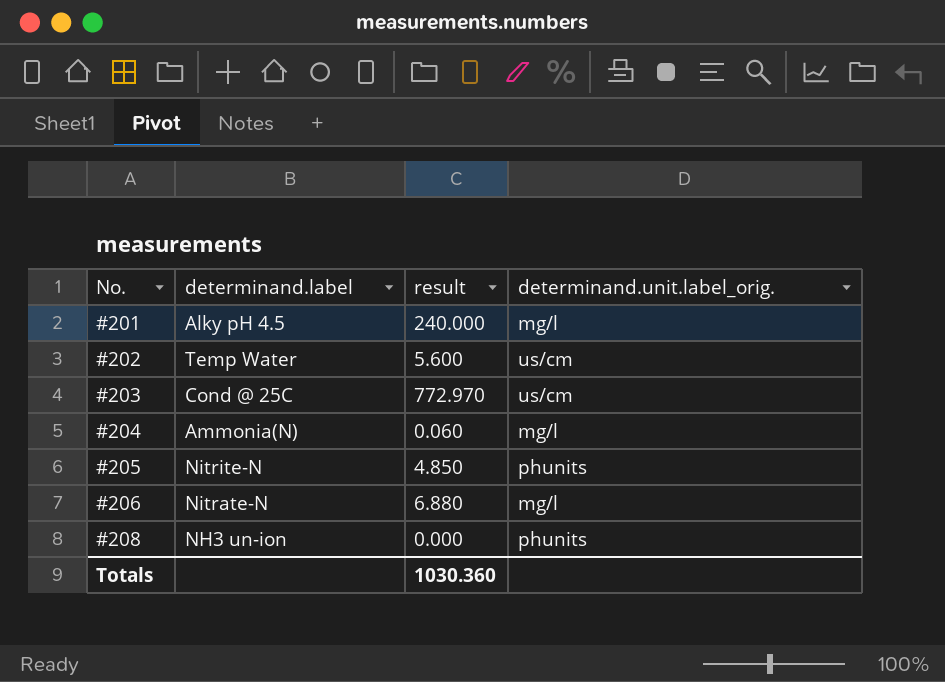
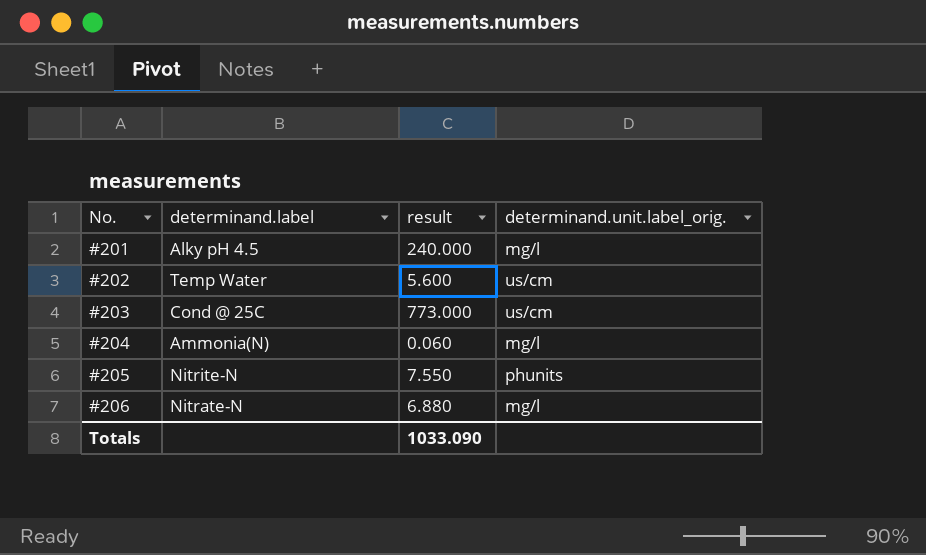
row #208: NH3 un-ion | 0.000 | phunits -> none
#203 | result: 772.970 -> 773.000
#205 | result: 4.850 -> 7.550
Totals | result: 1030.360 -> 1033.090

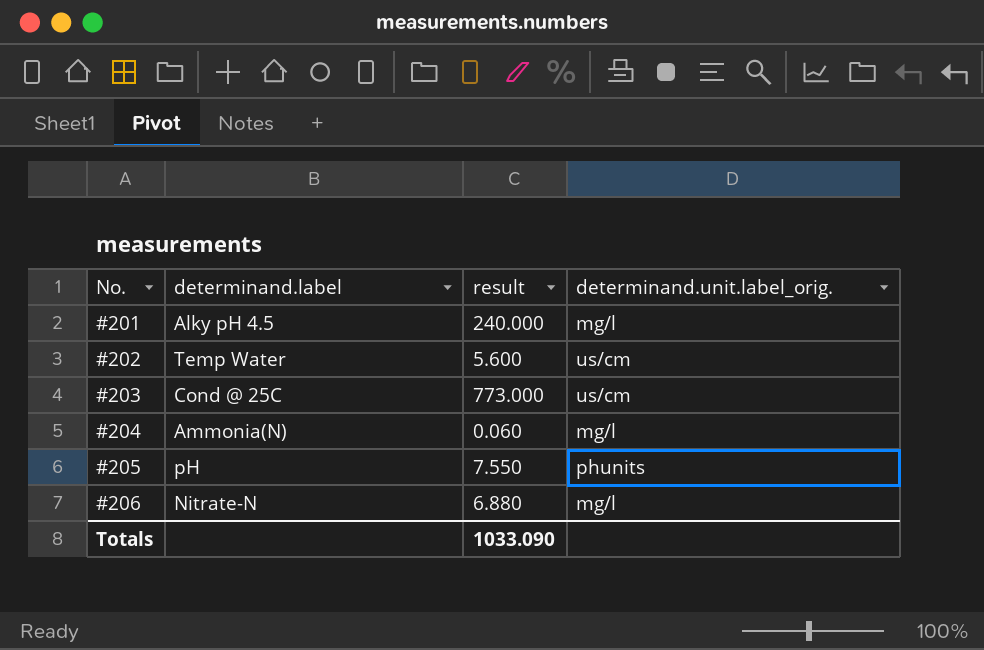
#205 | determinand.label: Nitrite-N -> pH

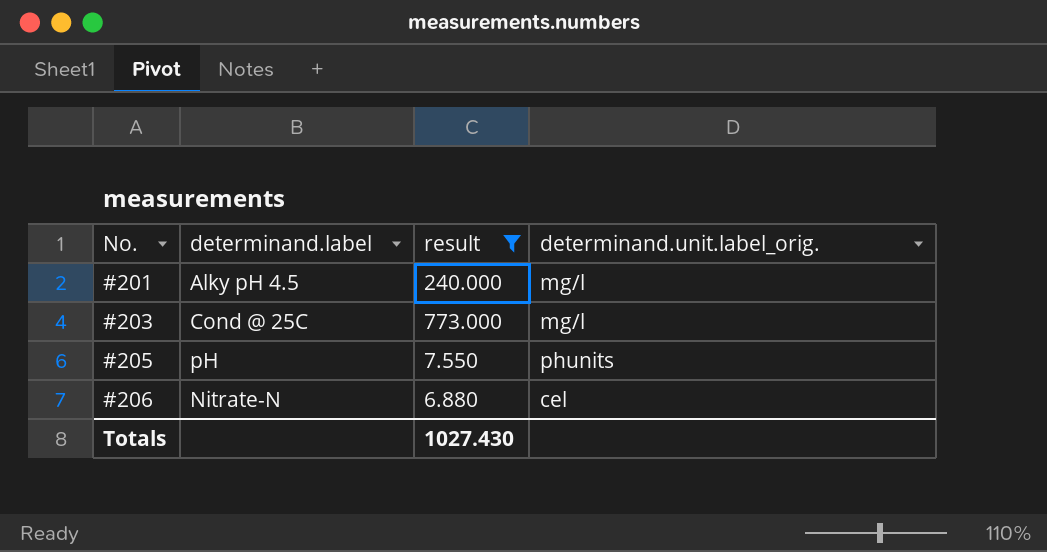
filter: none -> result >= 6.880
#203 | determinand.unit.label_orig.: us/cm -> mg/l
#206 | determinand.unit.label_orig.: mg/l -> cel
Totals | result: 1033.090 -> 1027.430

